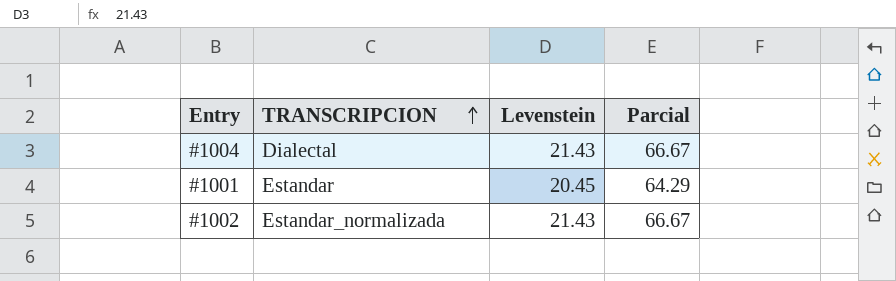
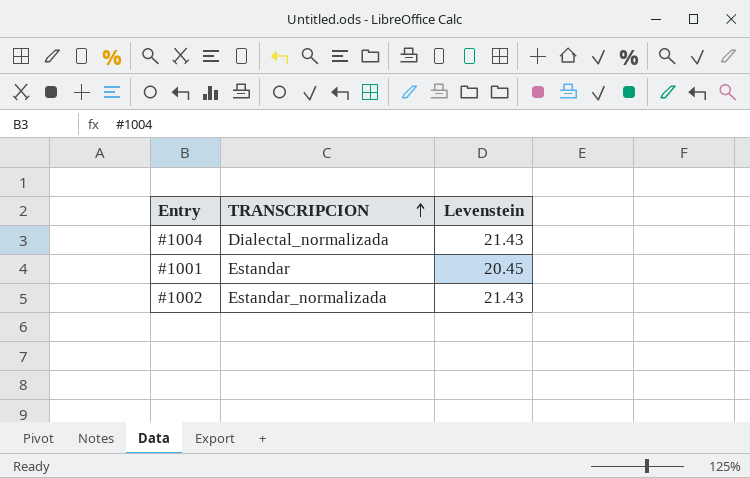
column Parcial | position: 4 -> none
#1004 | TRANSCRIPCION: Dialectal -> Dialectal_normalizada

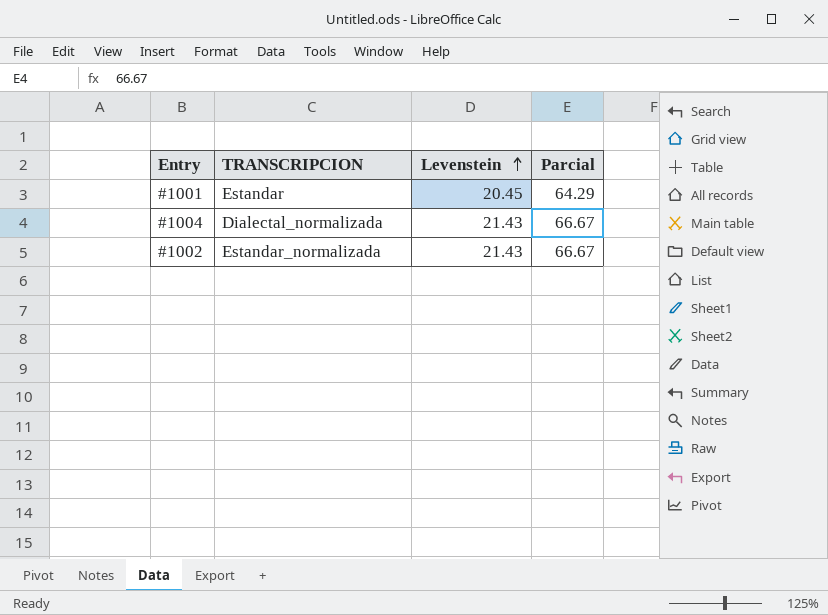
row order: TRANSCRIPCION ascending -> Levenstein ascending
column Parcial | position: none -> 4

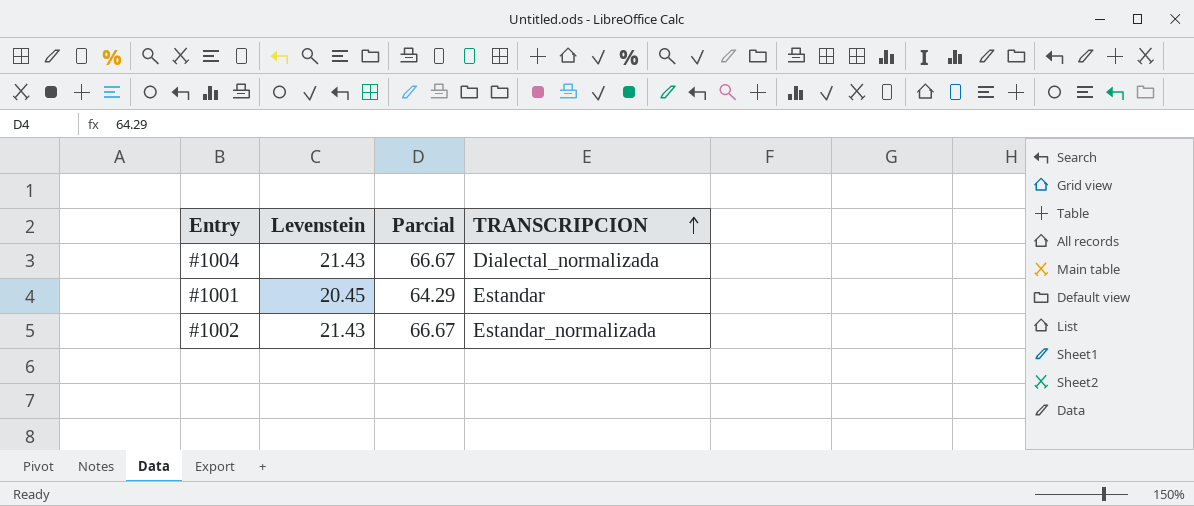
row order: Levenstein ascending -> TRANSCRIPCION ascending
column TRANSCRIPCION | position: 2 -> 4

